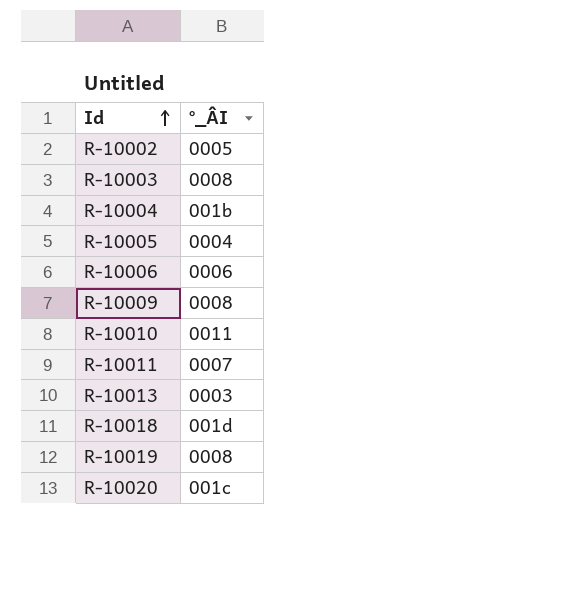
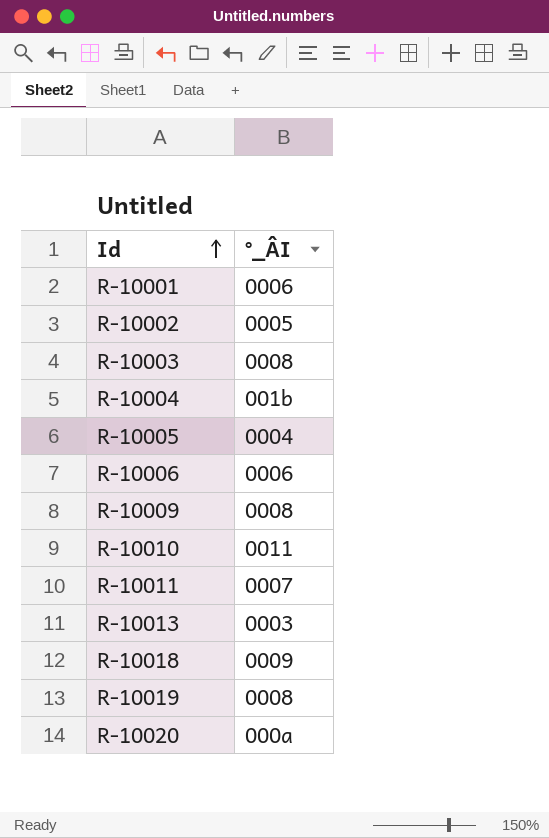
row R-10001: none -> 0006
R-10018 | °_ÂI: 001d -> 0009
R-10020 | °_ÂI: 001c -> 000a

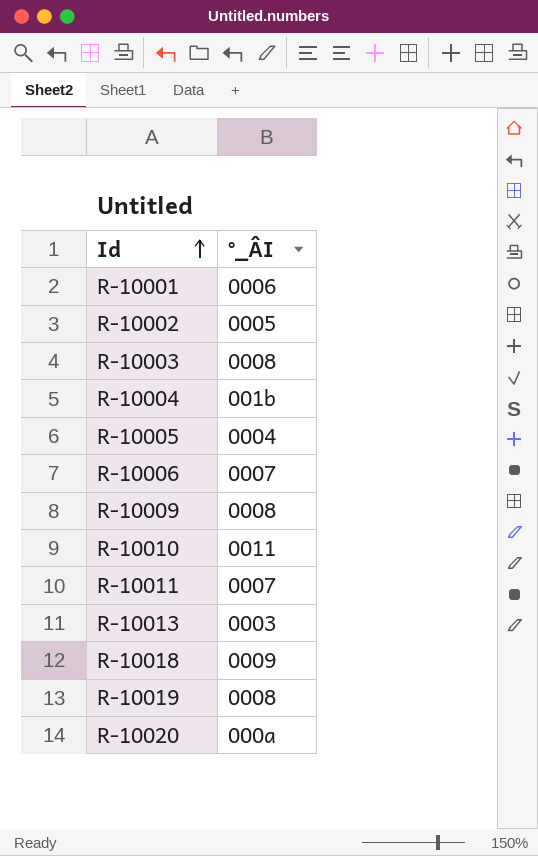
R-10006 | °_ÂI: 0006 -> 0007

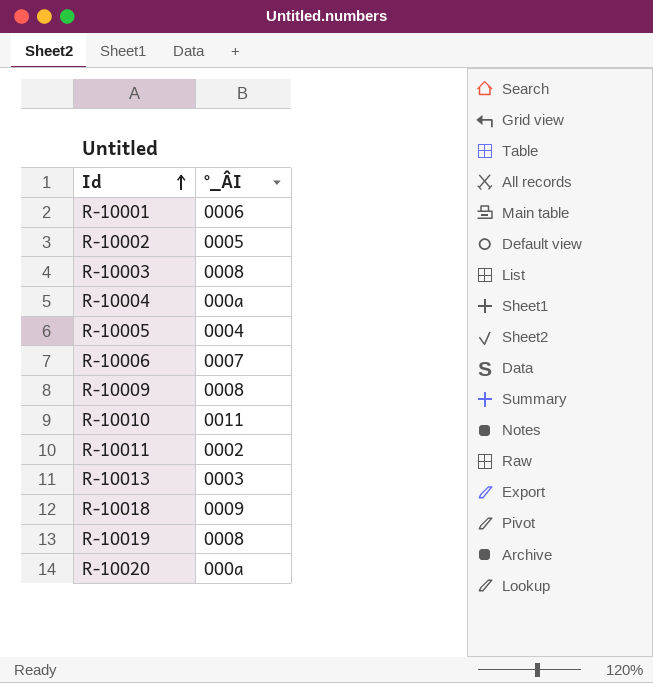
R-10004 | °_ÂI: 001b -> 000a
R-10011 | °_ÂI: 0007 -> 0002

